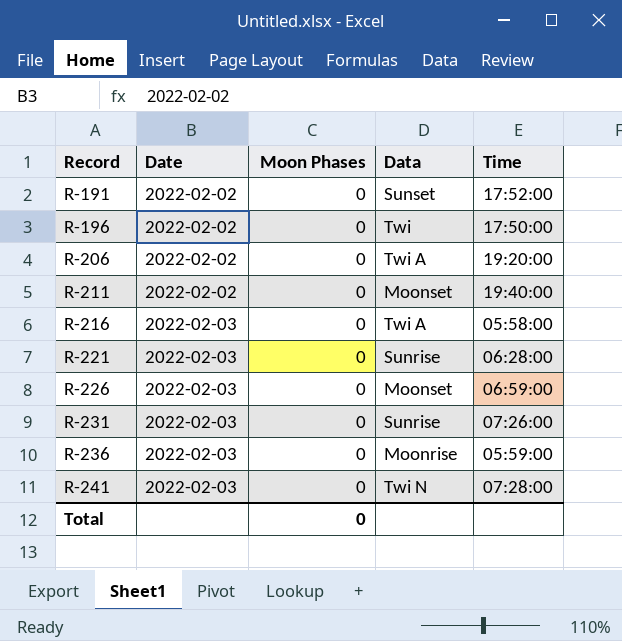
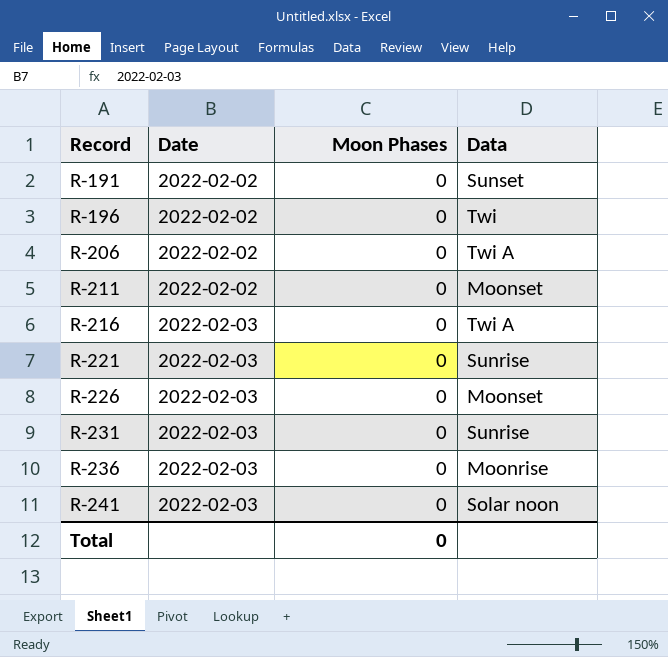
column Time | position: 5 -> none
R-241 | Data: Twi N -> Solar noon

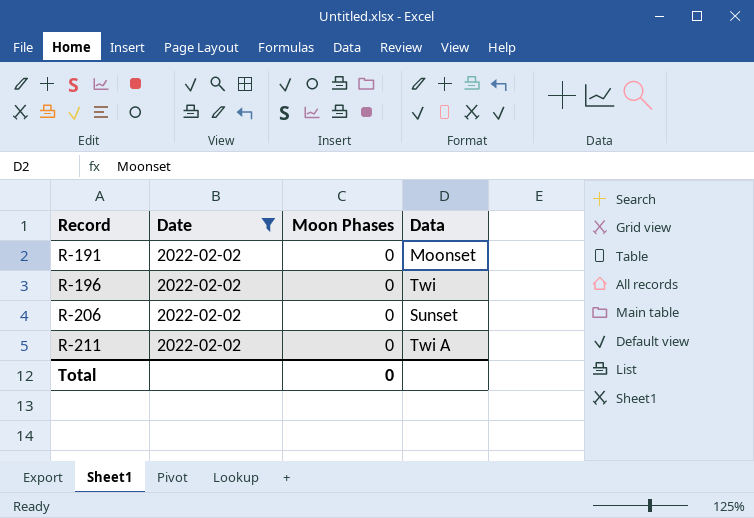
filter: none -> Date = 2022-02-02
R-191 | Data: Sunset -> Moonset
R-206 | Data: Twi A -> Sunset
R-211 | Data: Moonset -> Twi A

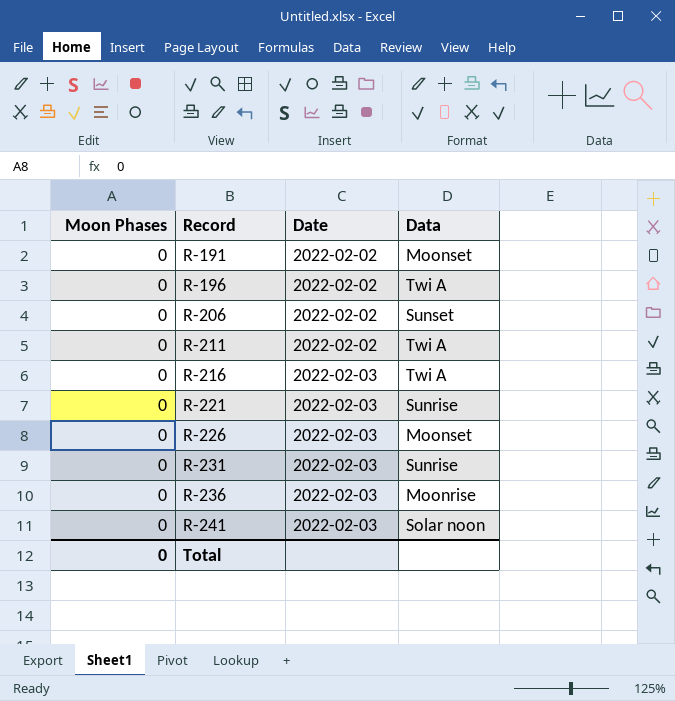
filter: Date = 2022-02-02 -> none
column Moon Phases | position: 3 -> 1
R-196 | Data: Twi -> Twi A

